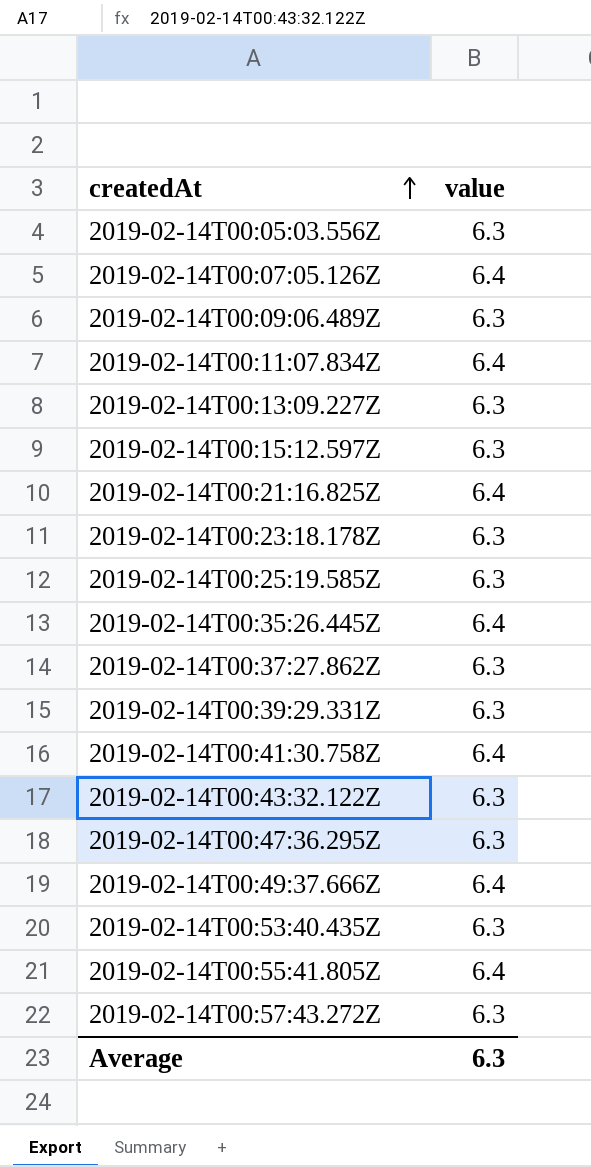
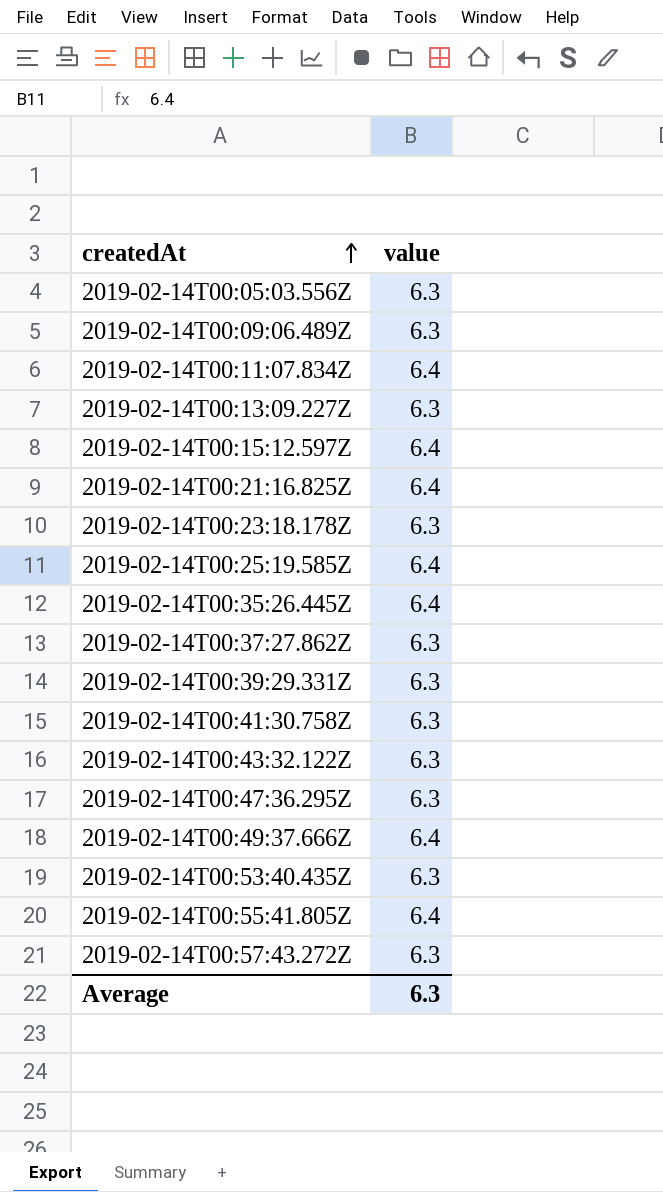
row 2019-02-14T00:07:05.126Z: 6.4 -> none
2019-02-14T00:15:12.597Z | value: 6.3 -> 6.4
2019-02-14T00:25:19.585Z | value: 6.3 -> 6.4
2019-02-14T00:41:30.758Z | value: 6.4 -> 6.3

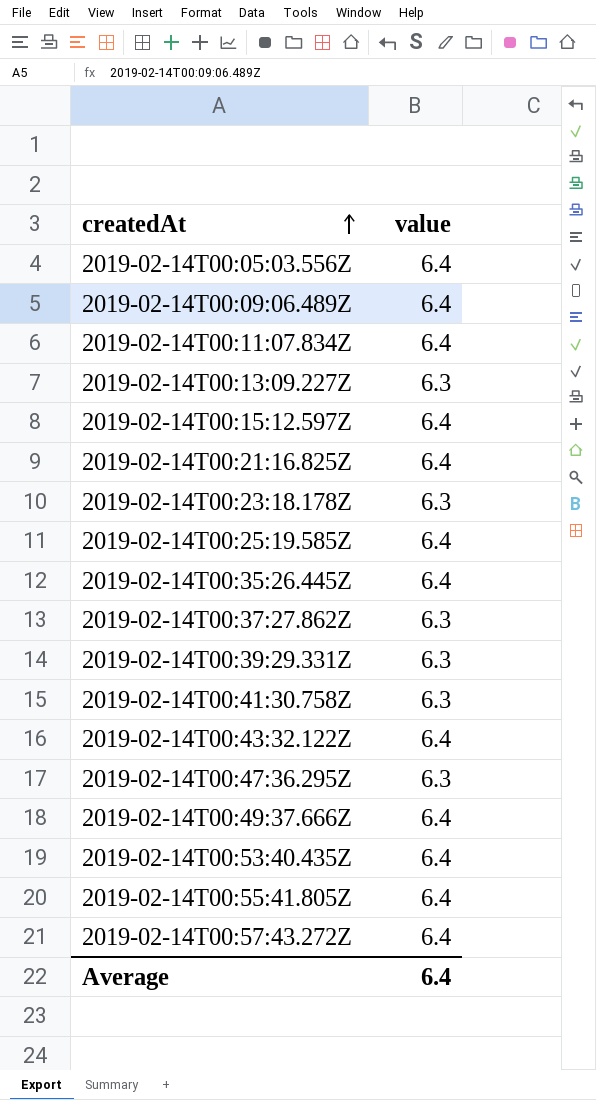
2019-02-14T00:05:03.556Z | value: 6.3 -> 6.4
2019-02-14T00:09:06.489Z | value: 6.3 -> 6.4
2019-02-14T00:43:32.122Z | value: 6.3 -> 6.4
2019-02-14T00:53:40.435Z | value: 6.3 -> 6.4
2019-02-14T00:57:43.272Z | value: 6.3 -> 6.4
Average | value: 6.3 -> 6.4

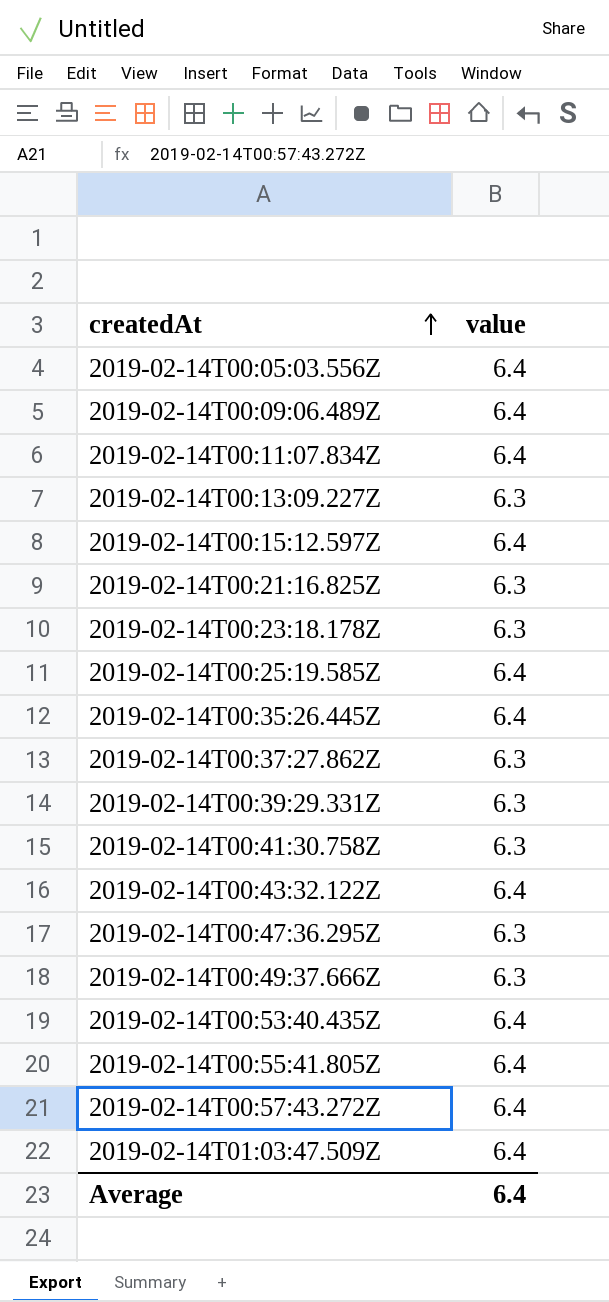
2019-02-14T00:21:16.825Z | value: 6.4 -> 6.3
2019-02-14T00:49:37.666Z | value: 6.4 -> 6.3
row 2019-02-14T01:03:47.509Z: none -> 6.4

